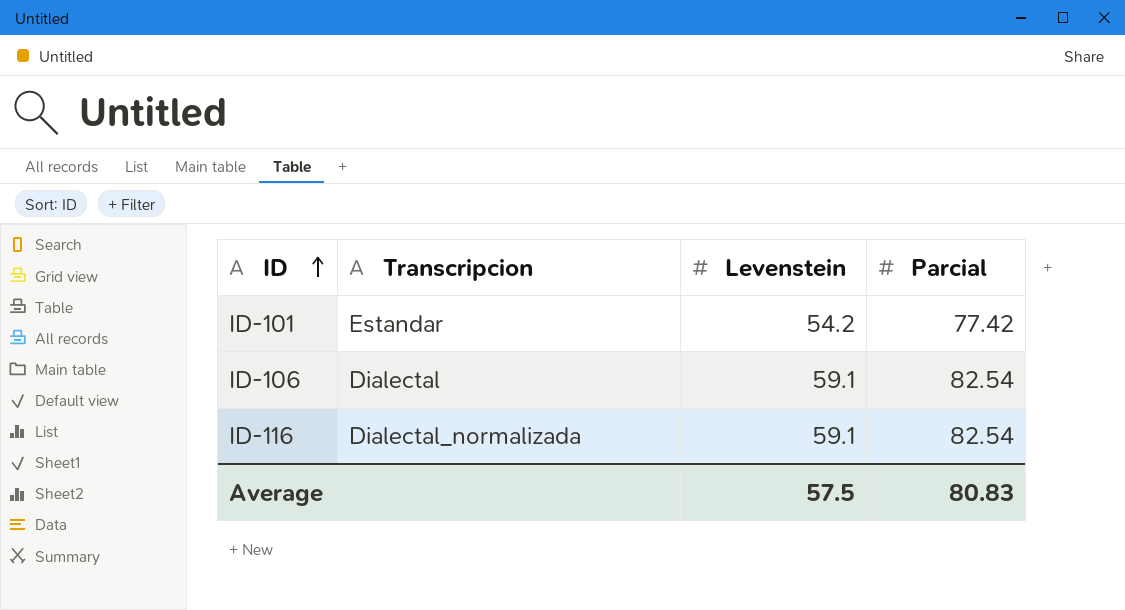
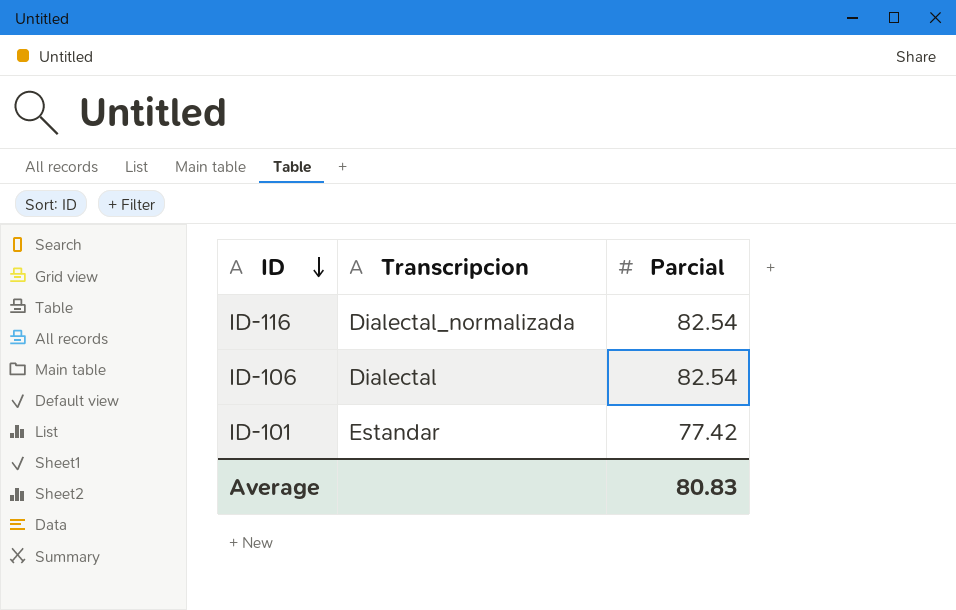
row order: ID ascending -> ID descending
column Levenstein | position: 3 -> none

